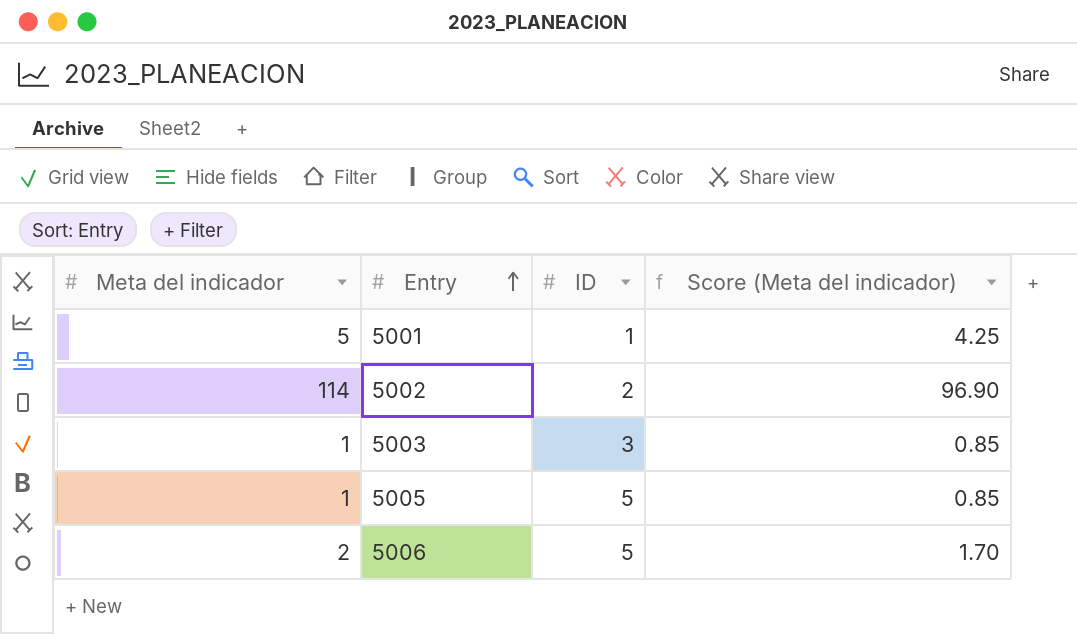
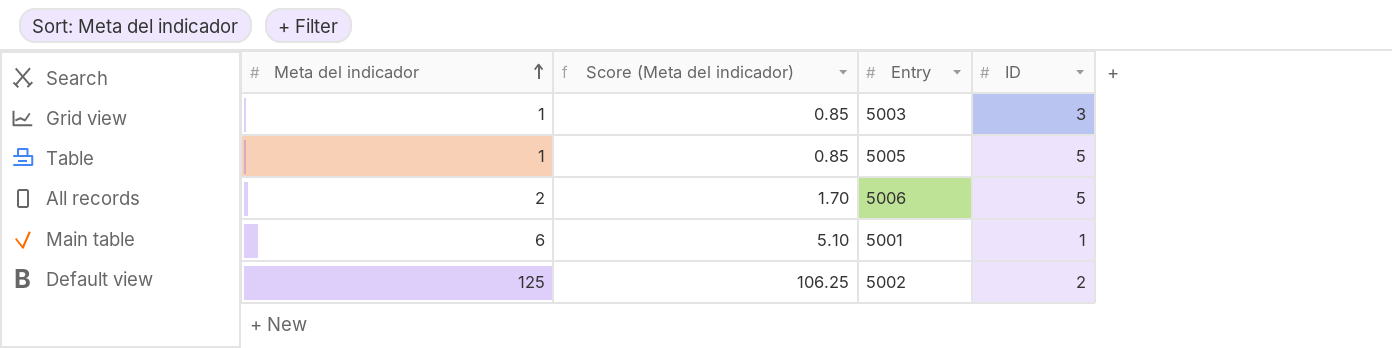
row order: Entry ascending -> Meta del indicador ascending
column Score (Meta del indicador) | position: 4 -> 2
5001 | Meta del indicador: 5 -> 6
5001 | Score (Meta del indicador): 4.25 -> 5.10
5002 | Meta del indicador: 114 -> 125
5002 | Score (Meta del indicador): 96.90 -> 106.25

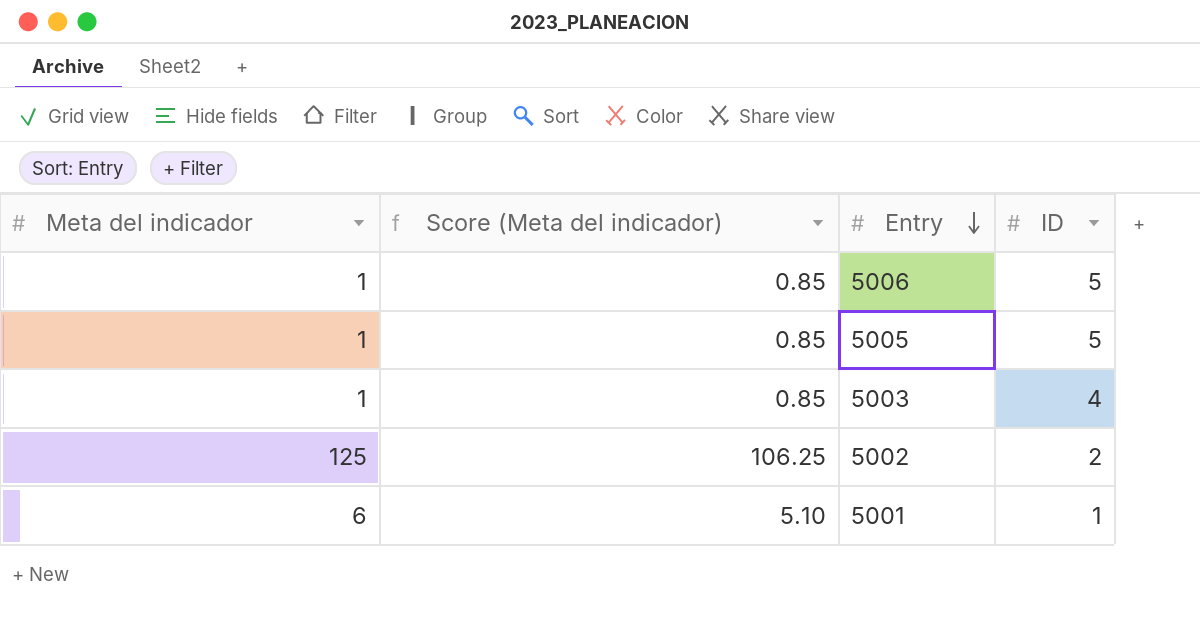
row order: Meta del indicador ascending -> Entry descending
5006 | Meta del indicador: 2 -> 1
5006 | Score (Meta del indicador): 1.70 -> 0.85
5003 | ID: 3 -> 4

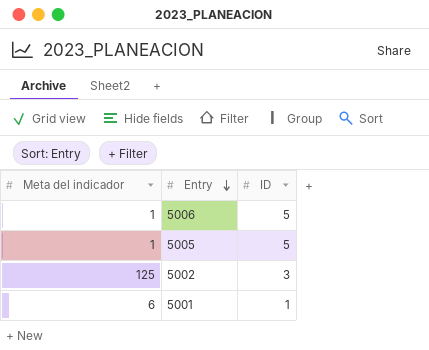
column Score (Meta del indicador) | formula: [Meta del indicador] * 0.85 -> none
row 5003: 1 | 0.85 | 4 -> none
5002 | ID: 2 -> 3

